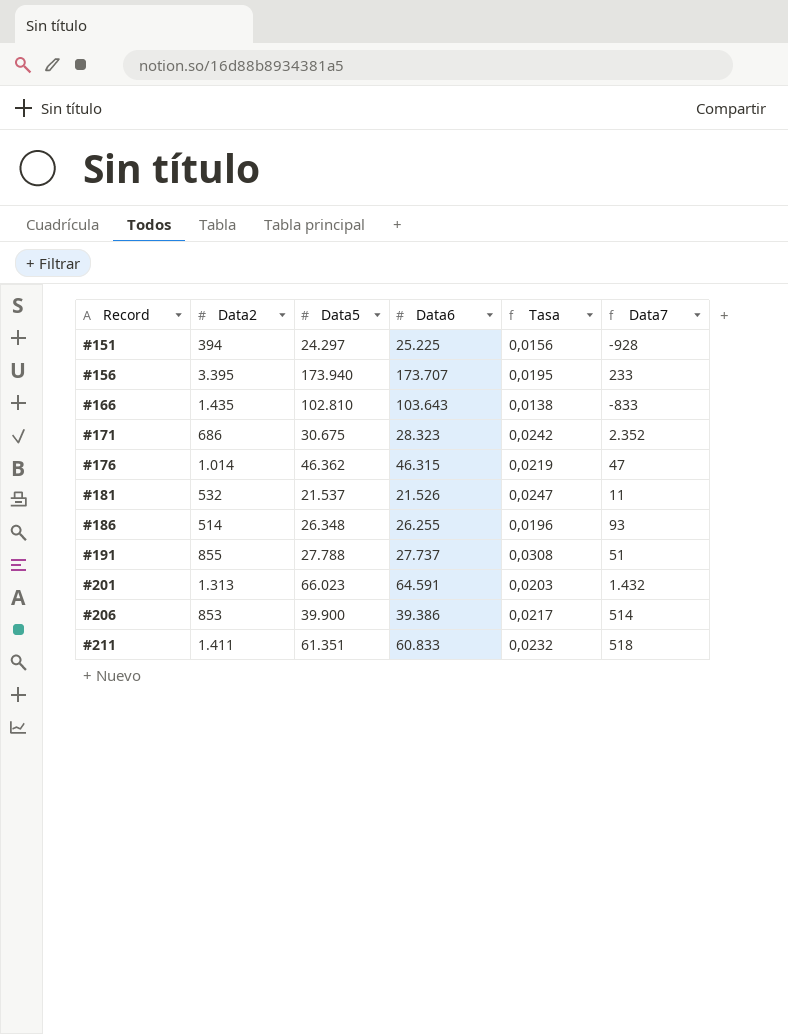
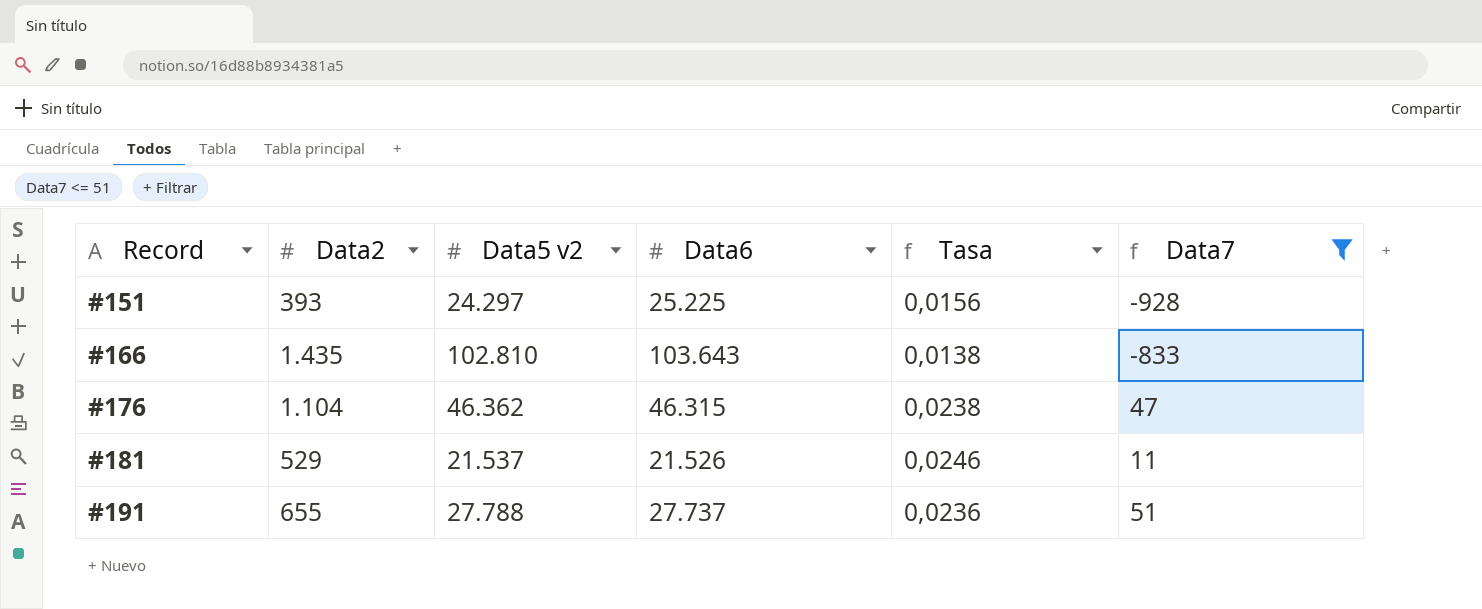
filter: none -> Data7 <= 51
column name: Data5 -> Data5 v2
#151 | Data2: 394 -> 393
#176 | Data2: 1.014 -> 1.104
#176 | Tasa: 0,0219 -> 0,0238
#181 | Data2: 532 -> 529
#181 | Tasa: 0,0247 -> 0,0246
#191 | Data2: 855 -> 655
#191 | Tasa: 0,0308 -> 0,0236

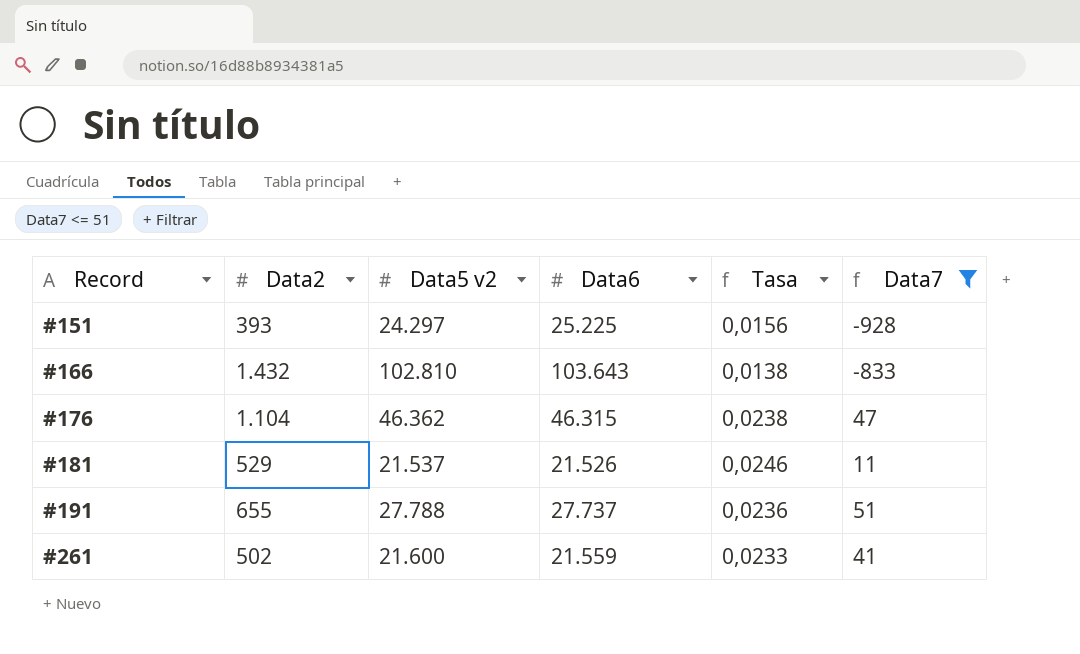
#166 | Data2: 1.435 -> 1.432
row #261: none -> 502 | 21.600 | 21.559 | 0,0233 | 41

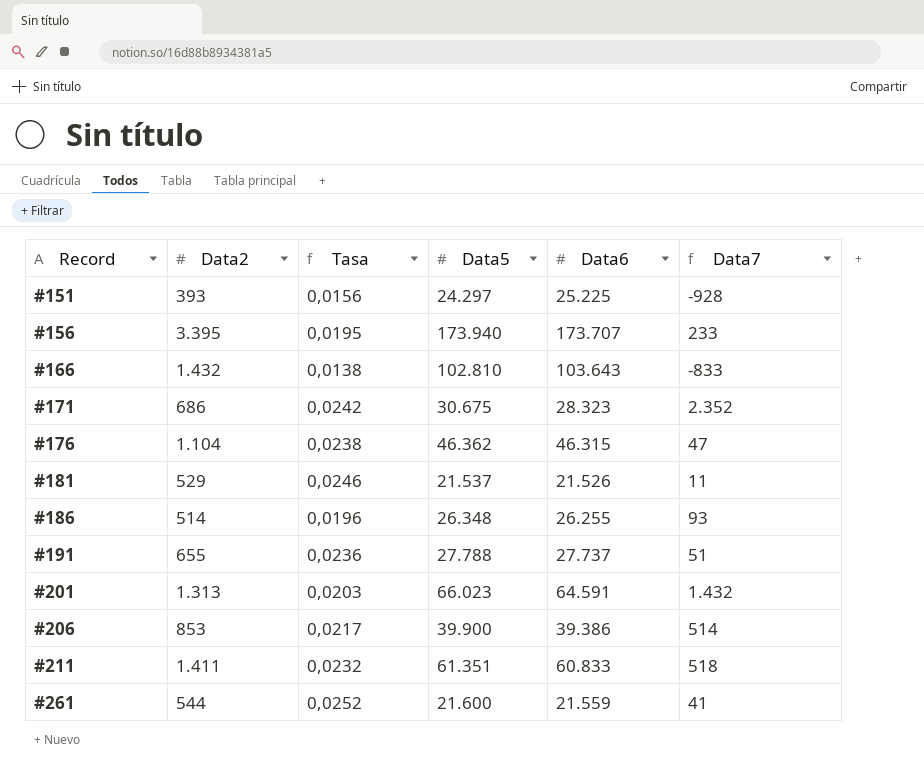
filter: Data7 <= 51 -> none
column Tasa | position: 5 -> 3
column name: Data5 v2 -> Data5
#261 | Data2: 502 -> 544
#261 | Tasa: 0,0233 -> 0,0252

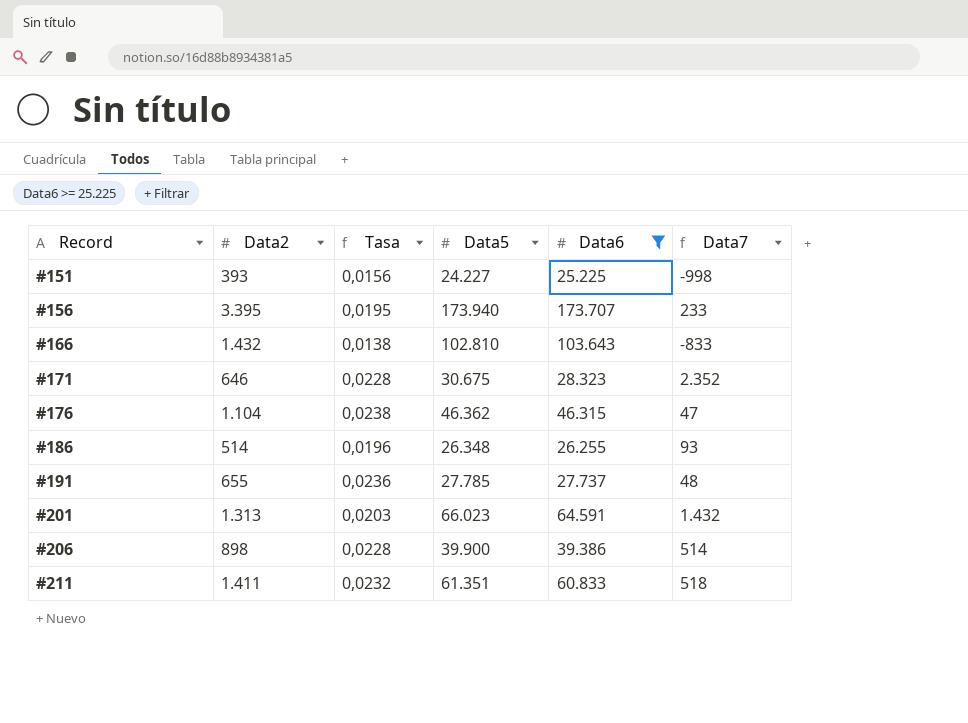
filter: none -> Data6 >= 25.225
#151 | Data5: 24.297 -> 24.227
#151 | Data7: -928 -> -998
#171 | Data2: 686 -> 646
#171 | Tasa: 0,0242 -> 0,0228
#191 | Data5: 27.788 -> 27.785
#191 | Data7: 51 -> 48
#206 | Data2: 853 -> 898
#206 | Tasa: 0,0217 -> 0,0228

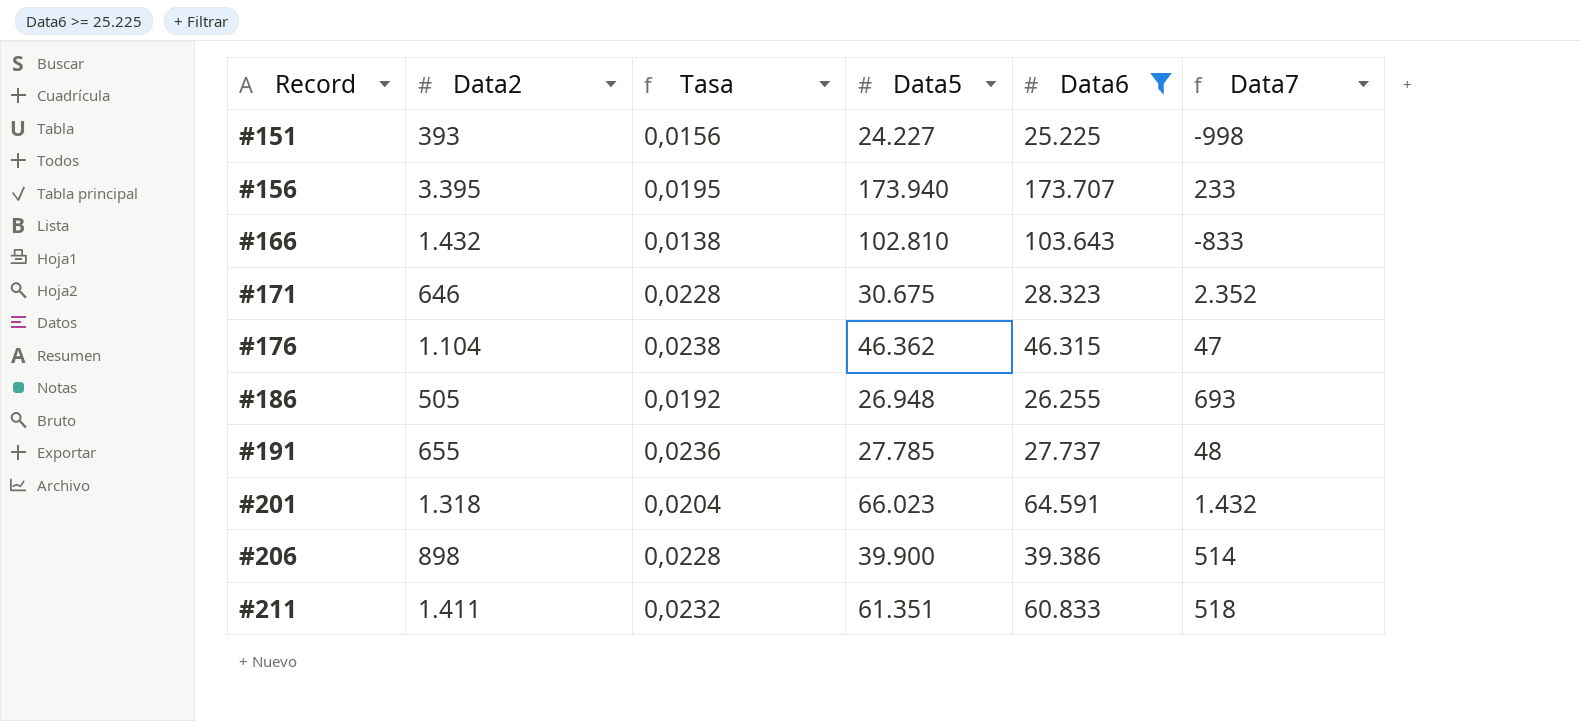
#186 | Data2: 514 -> 505
#186 | Tasa: 0,0196 -> 0,0192
#186 | Data5: 26.348 -> 26.948
#186 | Data7: 93 -> 693
#201 | Data2: 1.313 -> 1.318
#201 | Tasa: 0,0203 -> 0,0204

